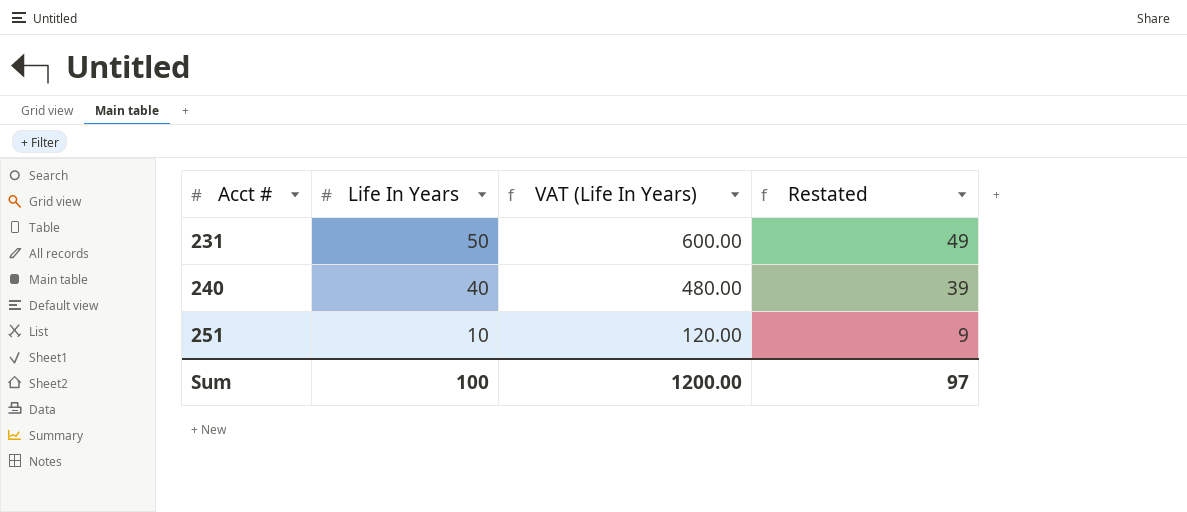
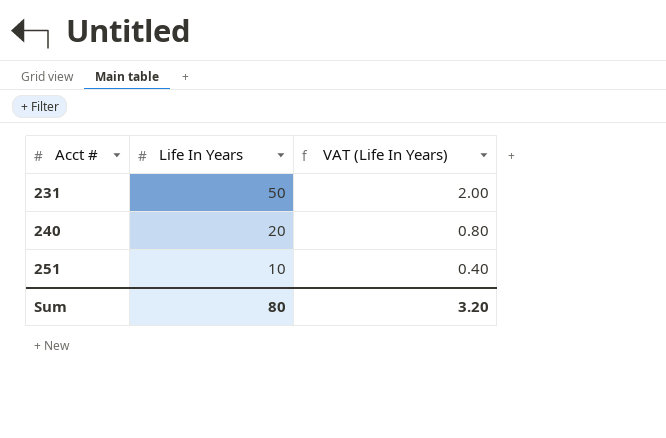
column Restated | formula: [Life In Years] - 1 -> none
column VAT (Life In Years) | formula: [Life In Years] * 12 -> [Life In Years] * 0.04
240 | Life In Years: 40 -> 20
Sum | Life In Years: 100 -> 80
Sum | VAT (Life In Years): 1200.00 -> 3.20

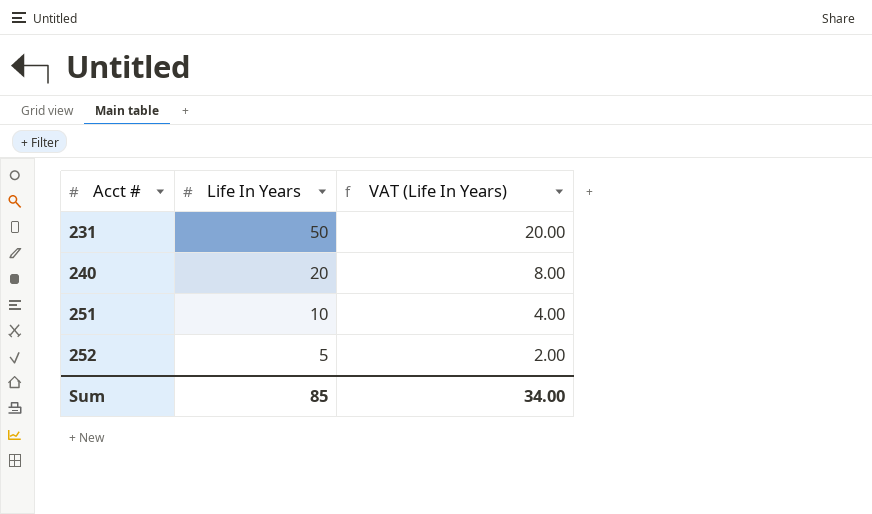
column VAT (Life In Years) | formula: [Life In Years] * 0.04 -> [Life In Years] * 0.4
row 252: none -> 5 | 2.00
Sum | Life In Years: 80 -> 85
Sum | VAT (Life In Years): 3.20 -> 34.00

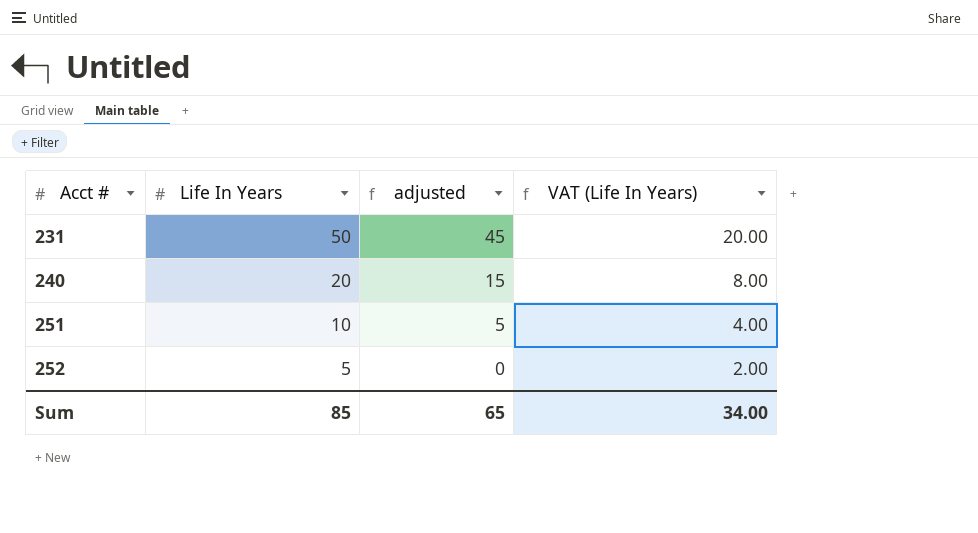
column adjusted | formula: none -> [Life In Years] - 5

